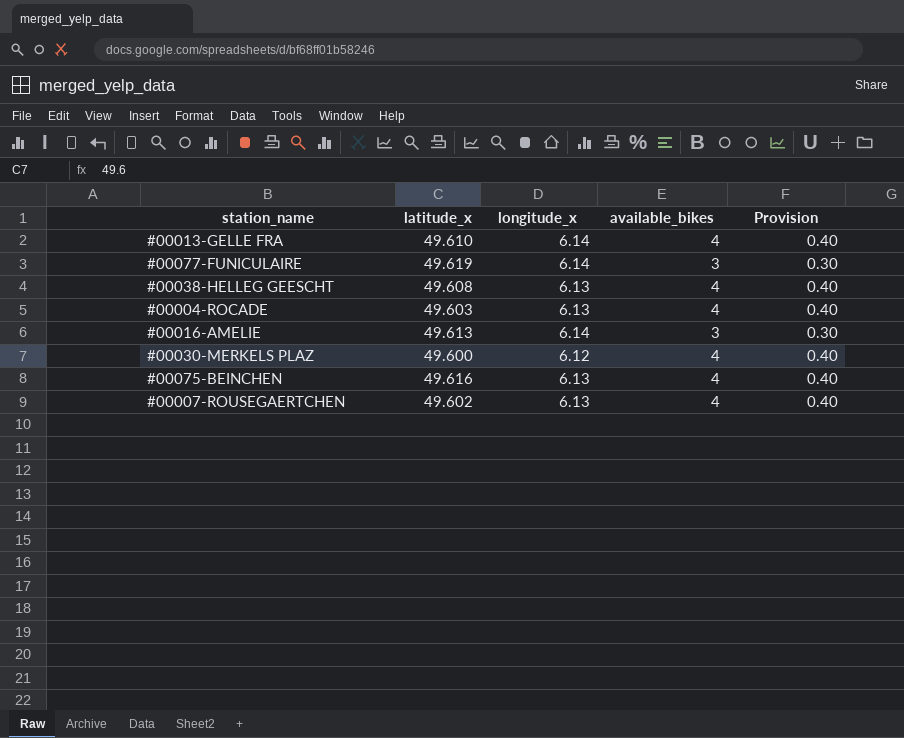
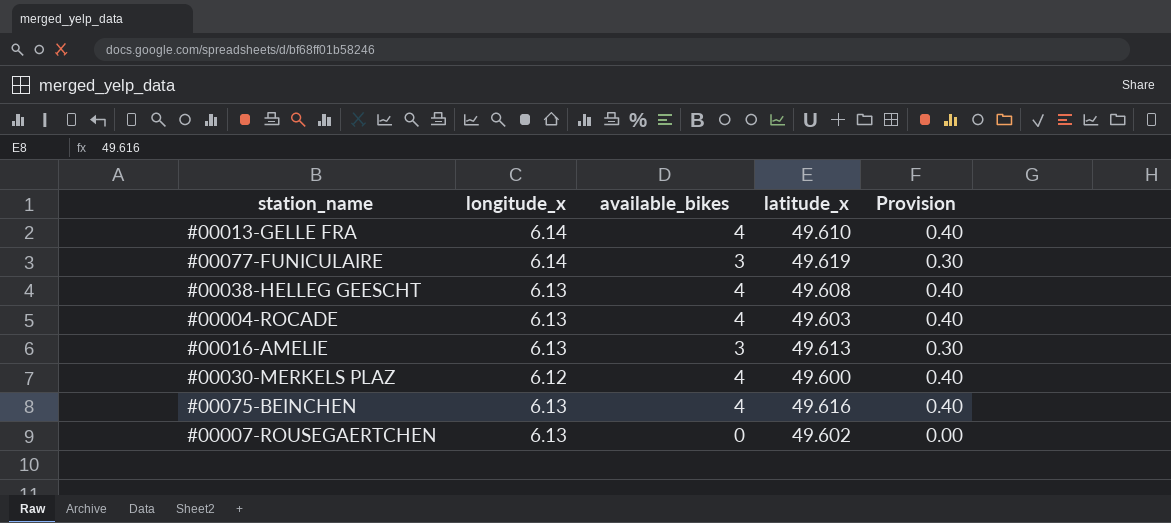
column latitude_x | position: 2 -> 4
#00016-AMELIE | longitude_x: 6.14 -> 6.13
#00007-ROUSEGAERTCHEN | available_bikes: 4 -> 0
#00007-ROUSEGAERTCHEN | Provision: 0.40 -> 0.00

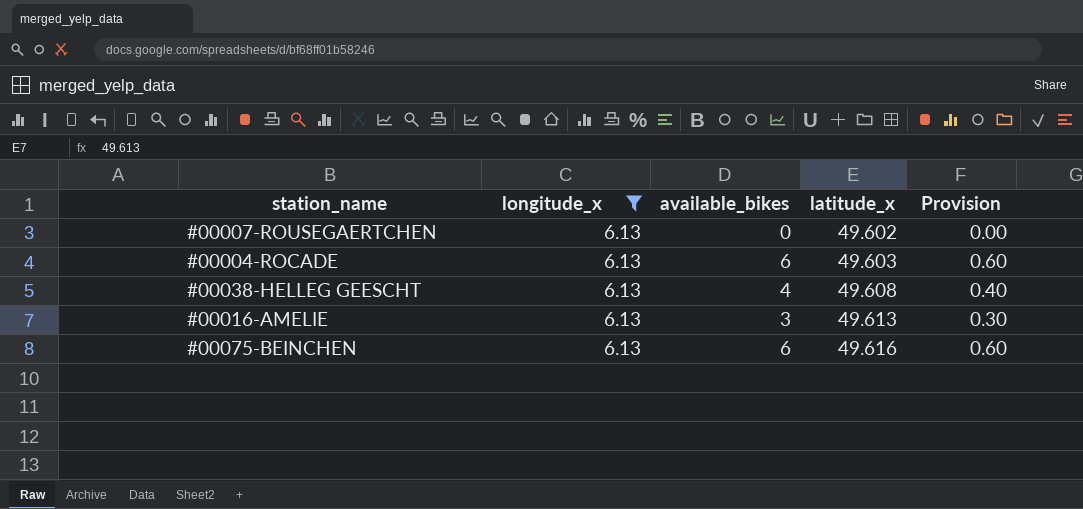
filter: none -> longitude_x = 6.13
row order: none -> latitude_x ascending
#00004-ROCADE | available_bikes: 4 -> 6
#00004-ROCADE | Provision: 0.40 -> 0.60
#00075-BEINCHEN | available_bikes: 4 -> 6
#00075-BEINCHEN | Provision: 0.40 -> 0.60

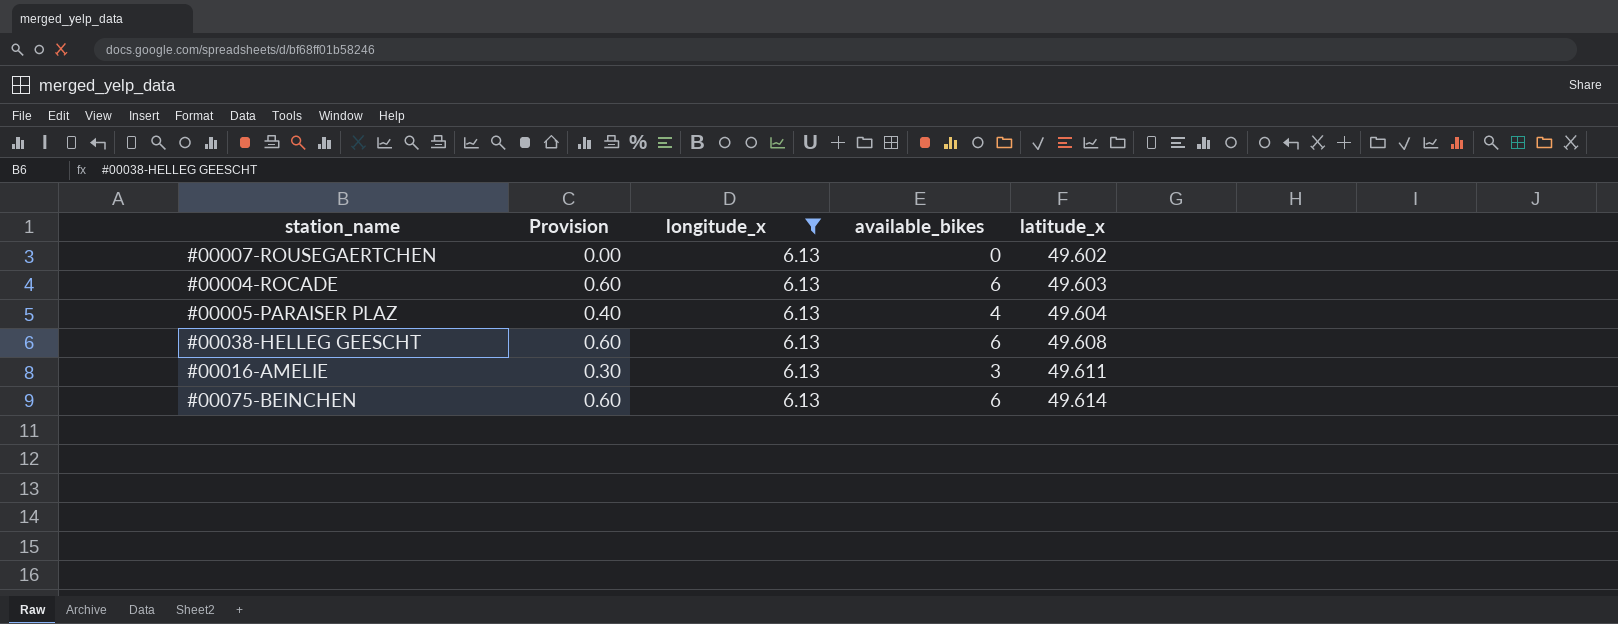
column Provision | position: 5 -> 2
row #00005-PARAISER PLAZ: none -> 0.40 | 6.13 | 4 | 49.604
#00038-HELLEG GEESCHT | Provision: 0.40 -> 0.60
#00038-HELLEG GEESCHT | available_bikes: 4 -> 6
#00016-AMELIE | latitude_x: 49.613 -> 49.611
#00075-BEINCHEN | latitude_x: 49.616 -> 49.614

